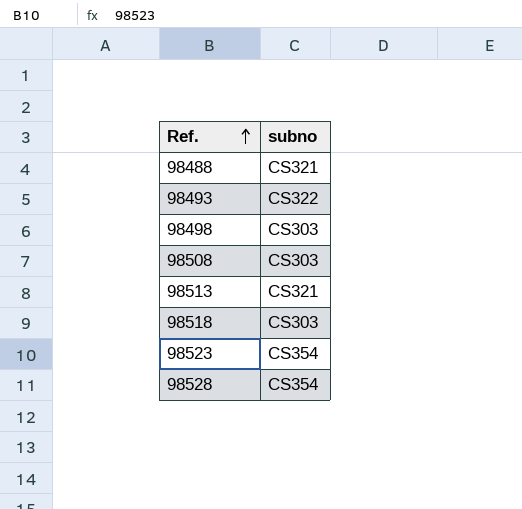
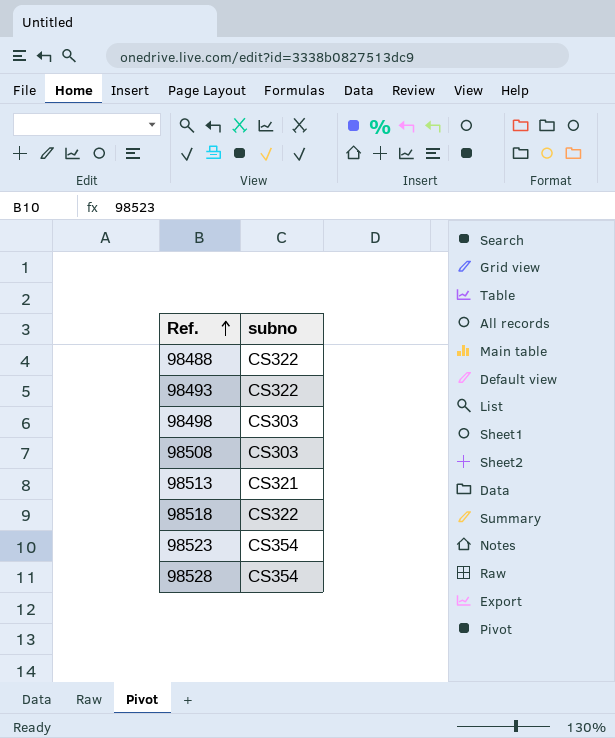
98488 | subno: CS321 -> CS322
98518 | subno: CS303 -> CS322

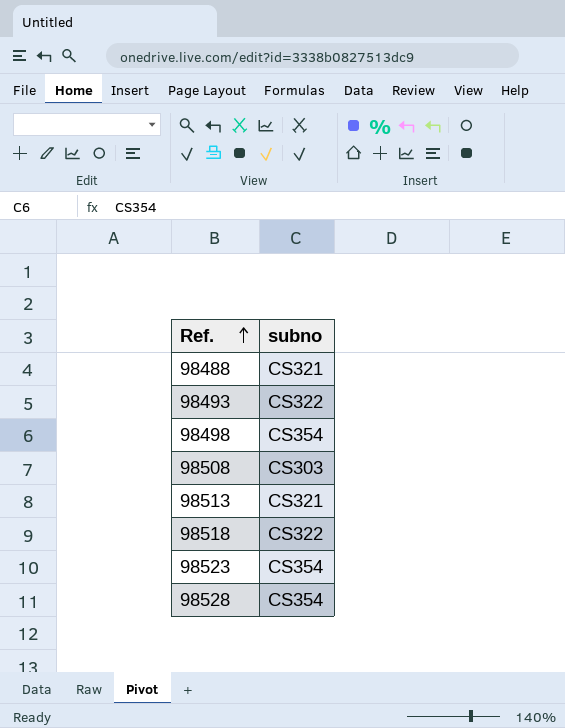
98488 | subno: CS322 -> CS321
98498 | subno: CS303 -> CS354

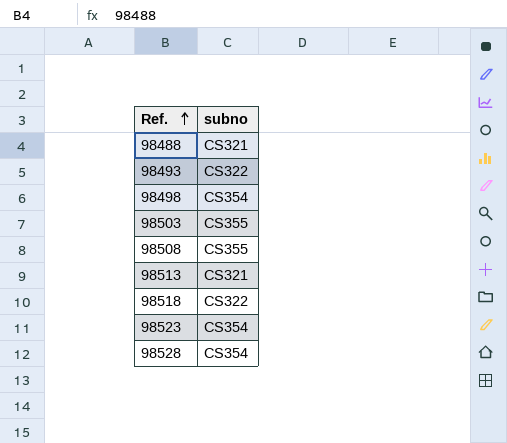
row 98503: none -> CS355
98508 | subno: CS303 -> CS355

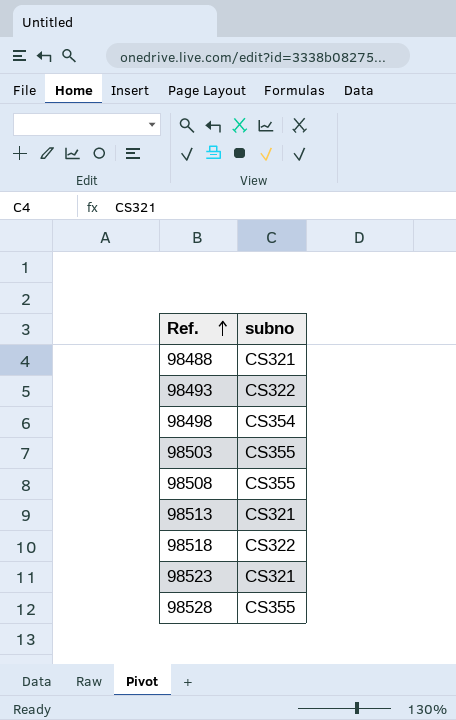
98523 | subno: CS354 -> CS321
98528 | subno: CS354 -> CS355

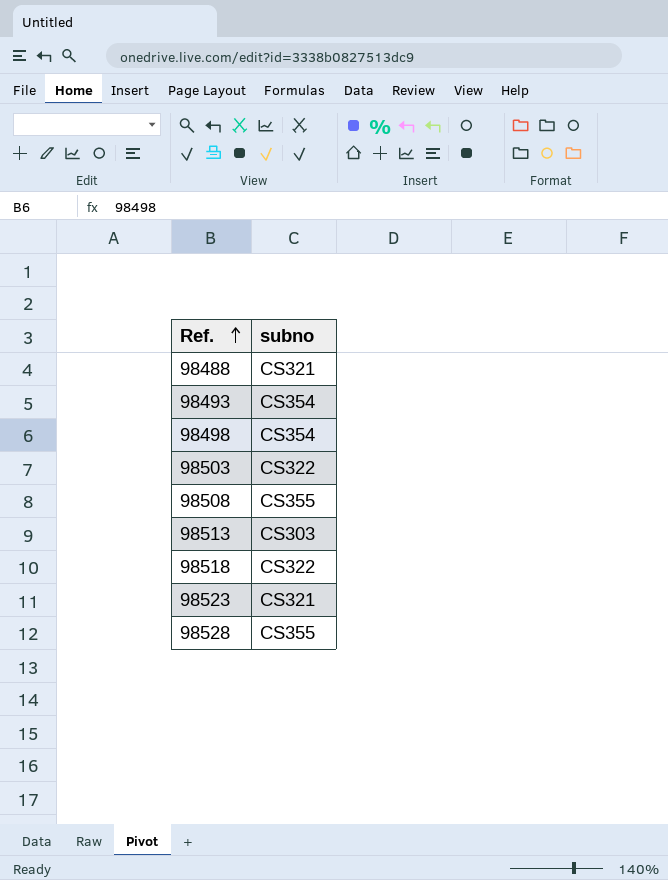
98493 | subno: CS322 -> CS354
98503 | subno: CS355 -> CS322
98513 | subno: CS321 -> CS303

